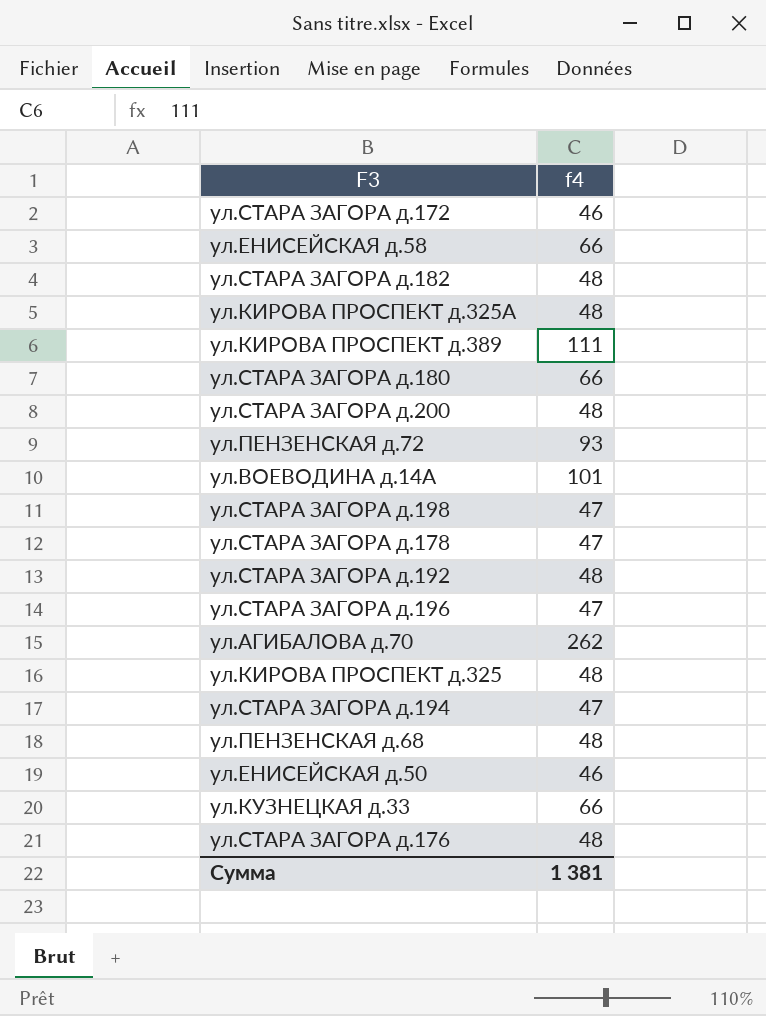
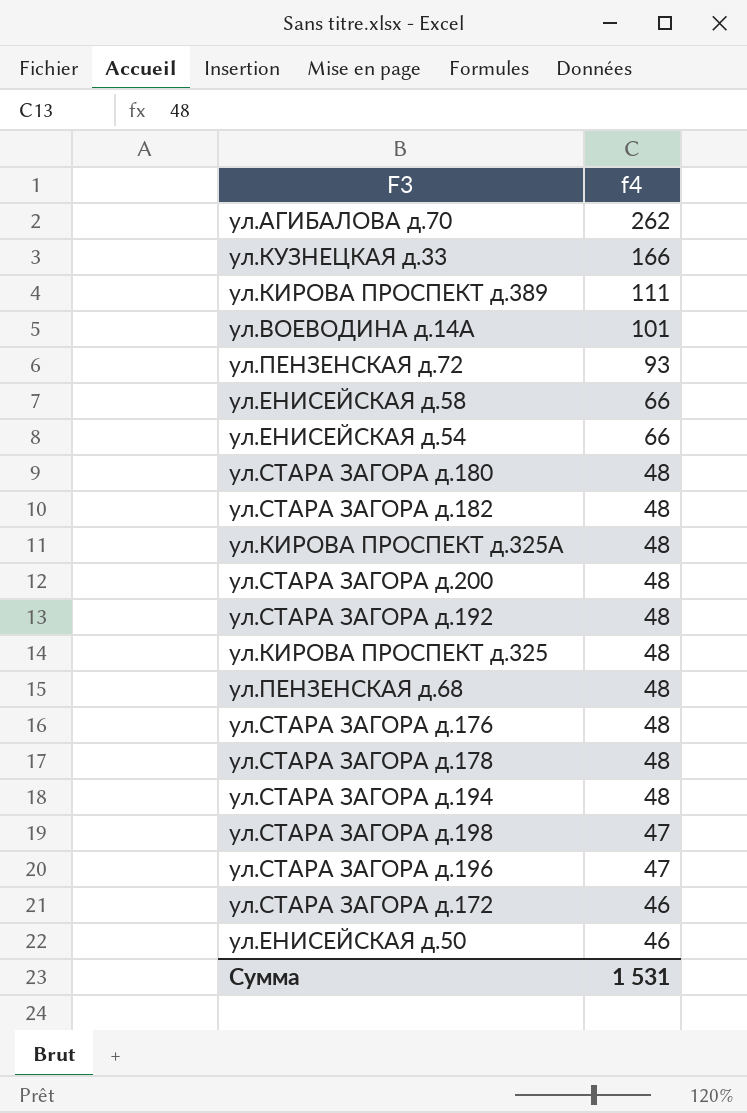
row order: none -> f4 descending
ул.КУЗНЕЦКАЯ д.33 | f4: 66 -> 166
row ул.ЕНИСЕЙСКАЯ д.54: none -> 66
ул.СТАРА ЗАГОРА д.180 | f4: 66 -> 48
ул.СТАРА ЗАГОРА д.178 | f4: 47 -> 48
ул.СТАРА ЗАГОРА д.194 | f4: 47 -> 48
Сумма | f4: 1 381 -> 1 531

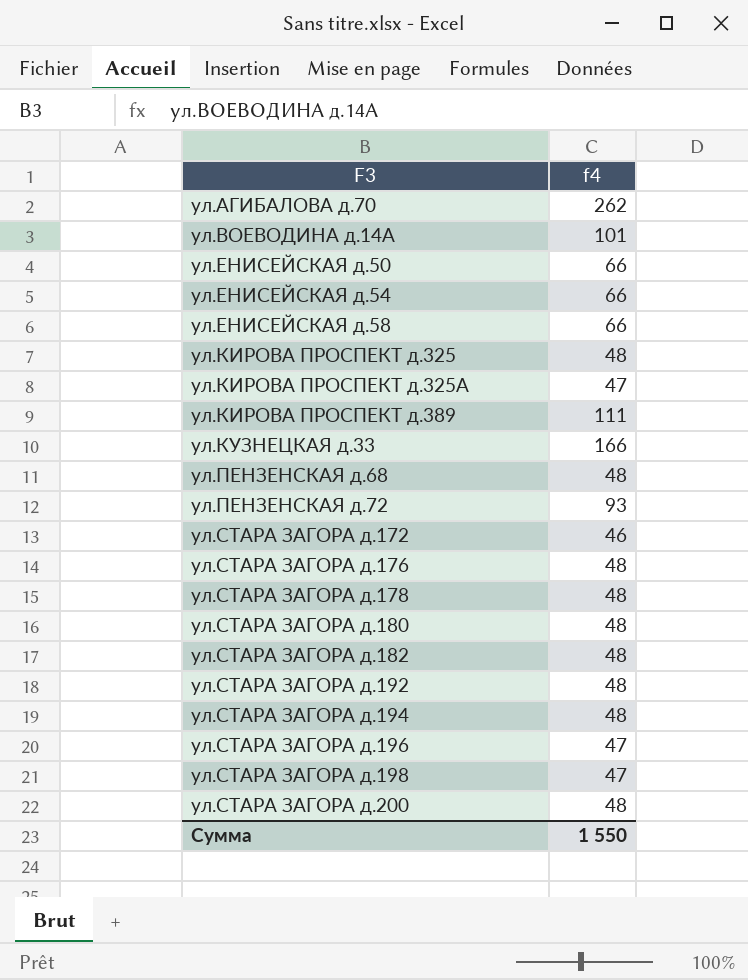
row order: f4 descending -> F3 ascending
ул.ЕНИСЕЙСКАЯ д.50 | f4: 46 -> 66
ул.КИРОВА ПРОСПЕКТ д.325А | f4: 48 -> 47
Сумма | f4: 1 531 -> 1 550

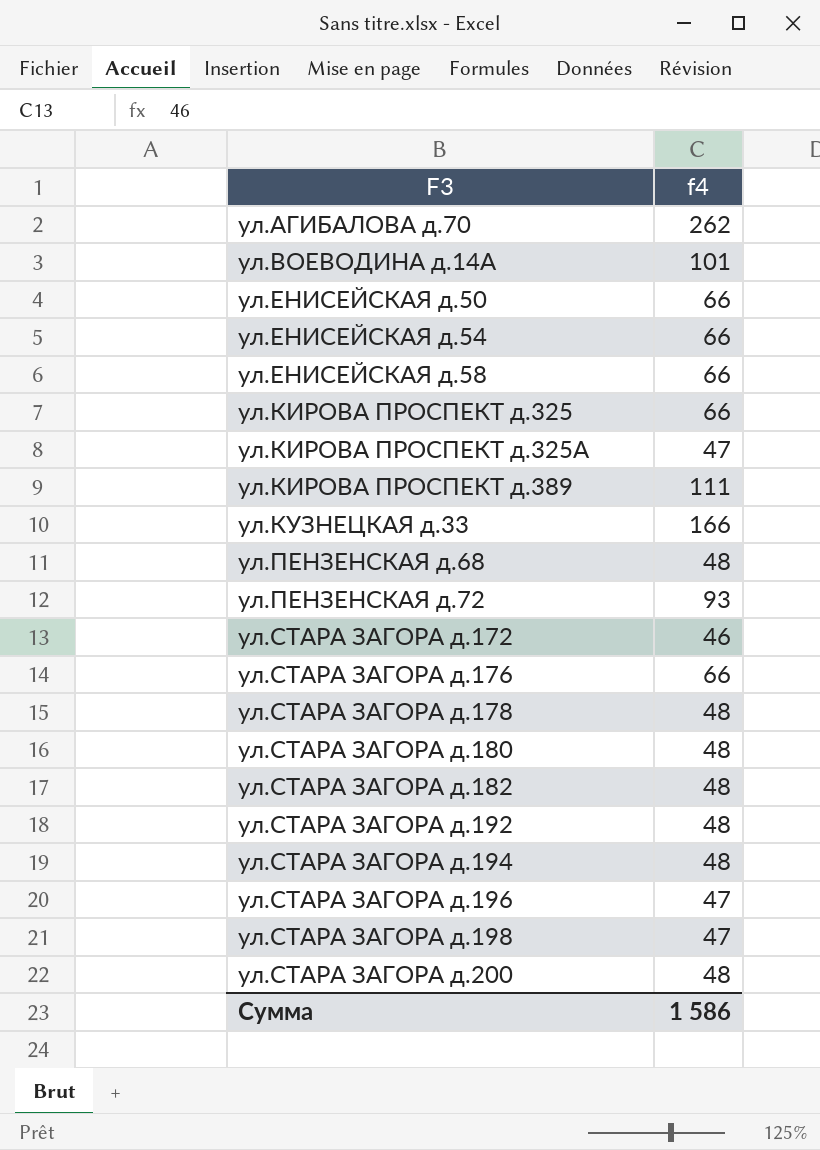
ул.КИРОВА ПРОСПЕКТ д.325 | f4: 48 -> 66
ул.СТАРА ЗАГОРА д.176 | f4: 48 -> 66
Сумма | f4: 1 550 -> 1 586

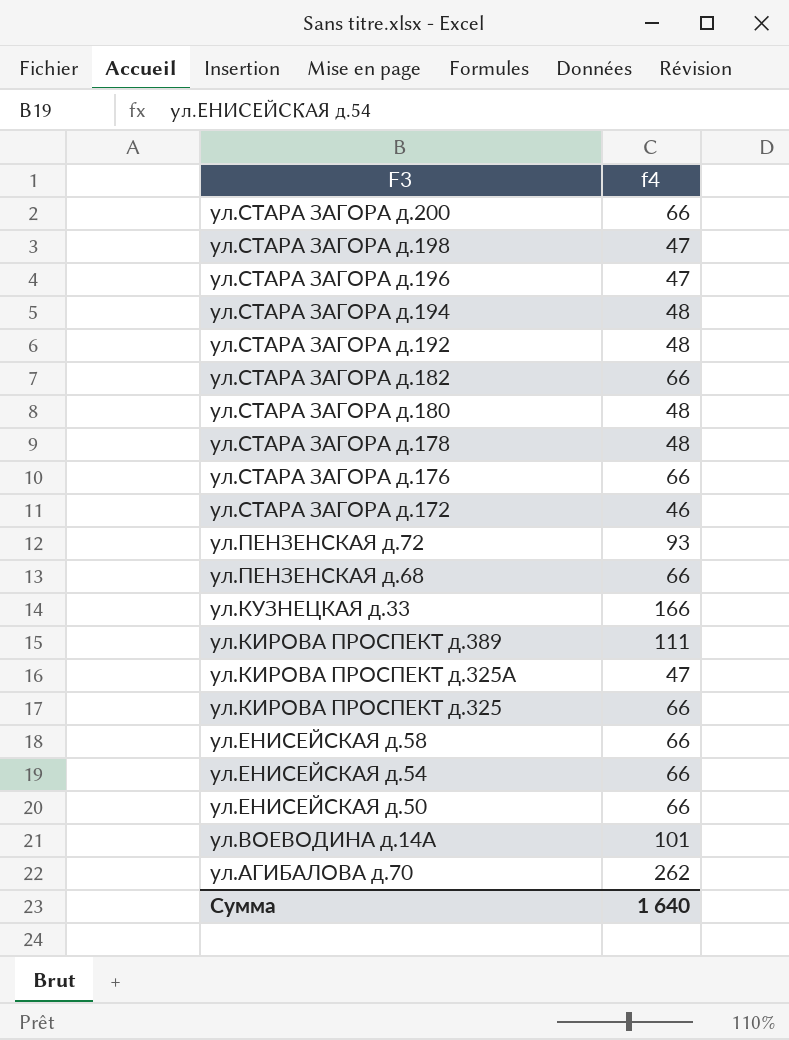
row order: F3 ascending -> F3 descending
ул.СТАРА ЗАГОРА д.200 | f4: 48 -> 66
ул.СТАРА ЗАГОРА д.182 | f4: 48 -> 66
ул.ПЕНЗЕНСКАЯ д.68 | f4: 48 -> 66
Сумма | f4: 1 586 -> 1 640

